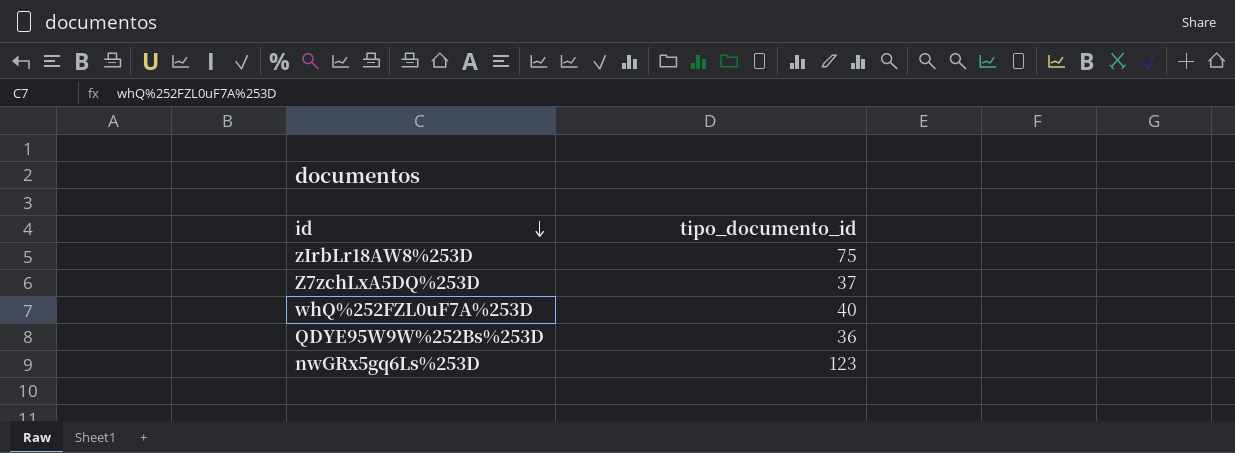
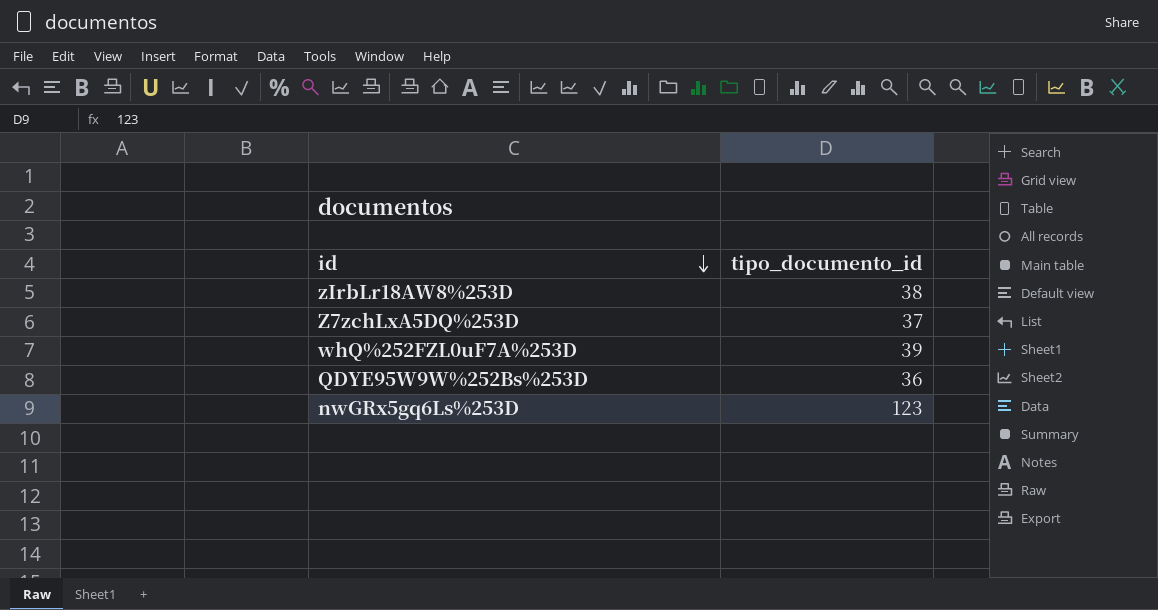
zIrbLr18AW8%253D | tipo_documento_id: 75 -> 38
whQ%252FZL0uF7A%253D | tipo_documento_id: 40 -> 39

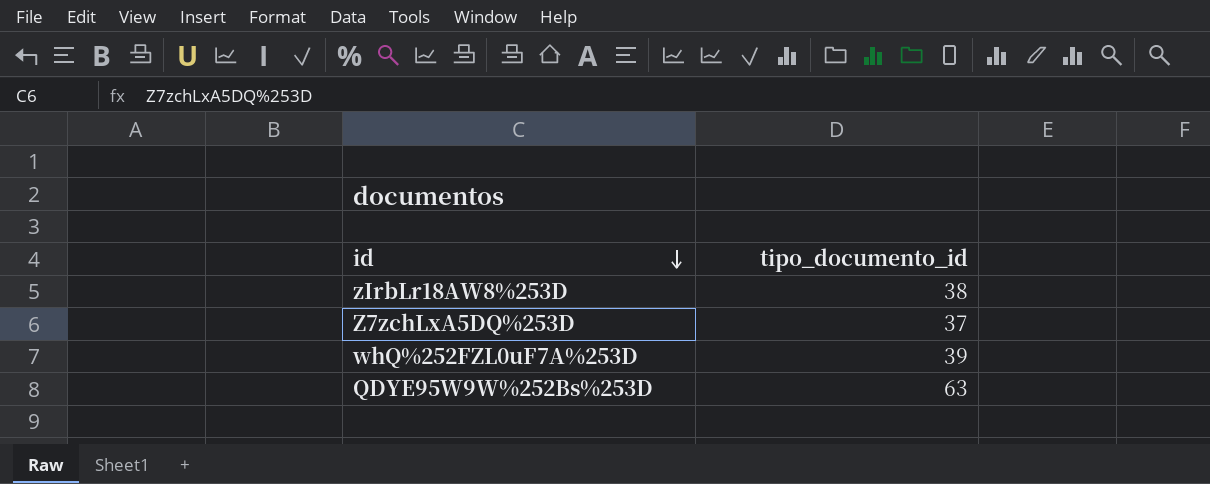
row nwGRx5gq6Ls%253D: 123 -> none
QDYE95W9W%252Bs%253D | tipo_documento_id: 36 -> 63

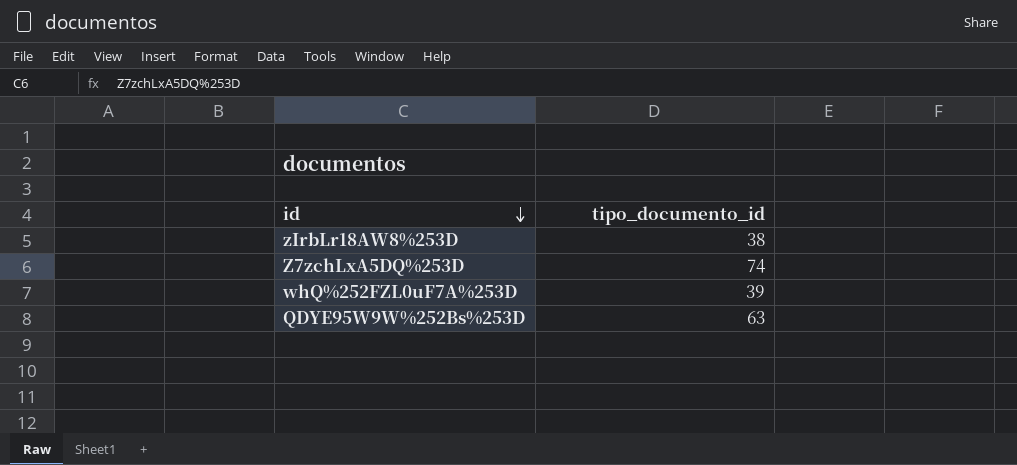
Z7zchLxA5DQ%253D | tipo_documento_id: 37 -> 74

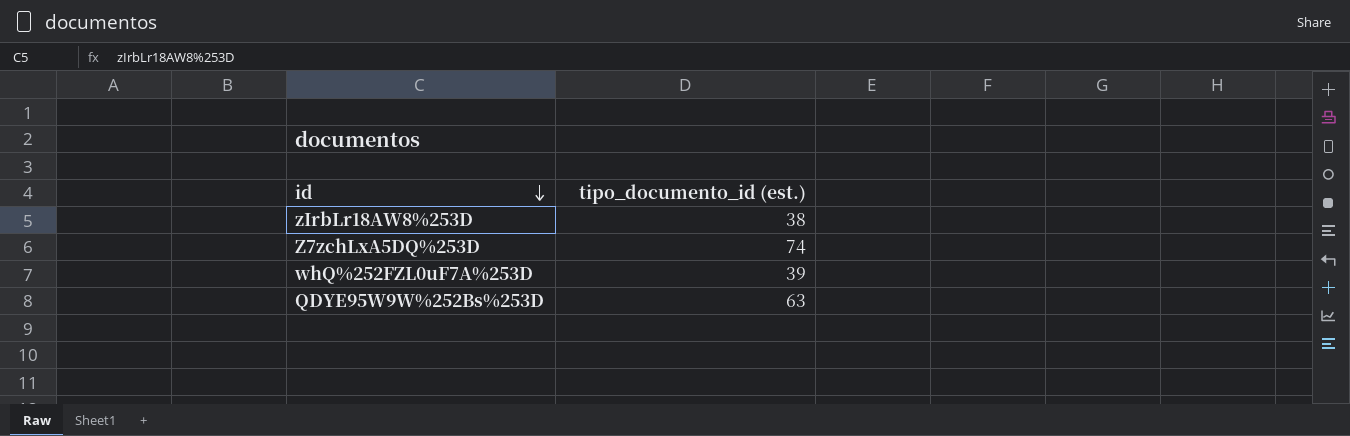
column name: tipo_documento_id -> tipo_documento_id (est.)

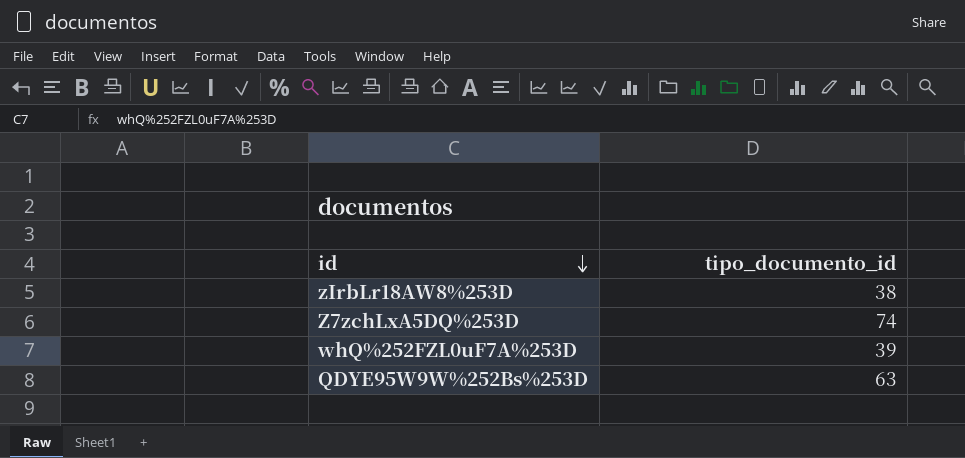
column name: tipo_documento_id (est.) -> tipo_documento_id

